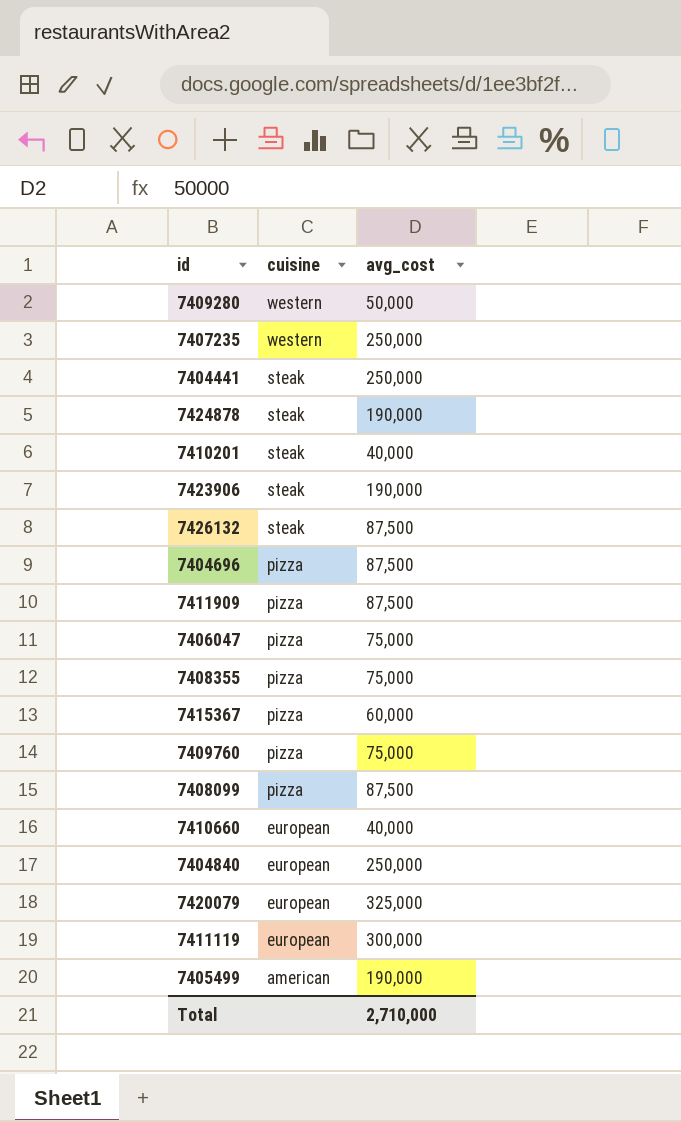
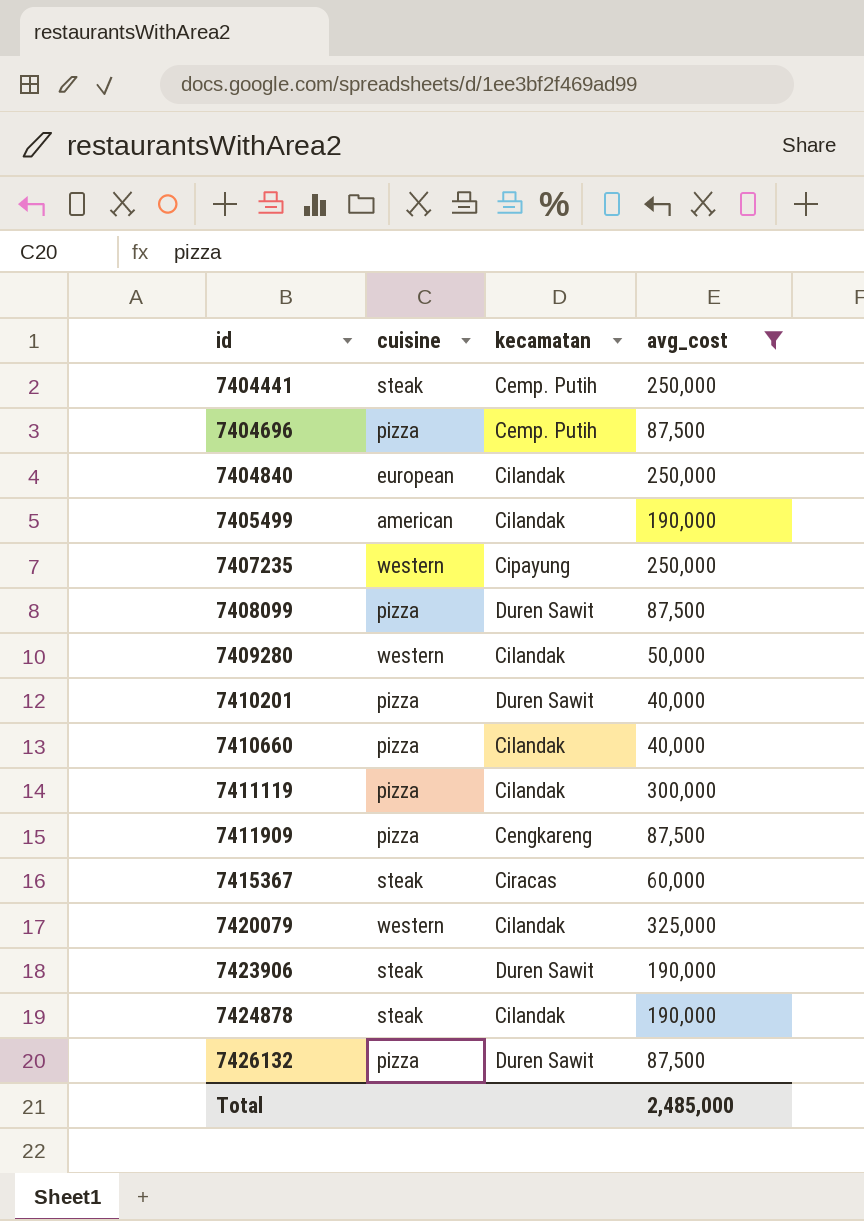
filter: none -> avg_cost != 75,000
row order: cuisine descending -> id ascending
column kecamatan | position: none -> 3
7410201 | cuisine: steak -> pizza
7410660 | cuisine: european -> pizza
7411119 | cuisine: european -> pizza
7415367 | cuisine: pizza -> steak
7420079 | cuisine: european -> western
7426132 | cuisine: steak -> pizza
Total | avg_cost: 2,710,000 -> 2,485,000

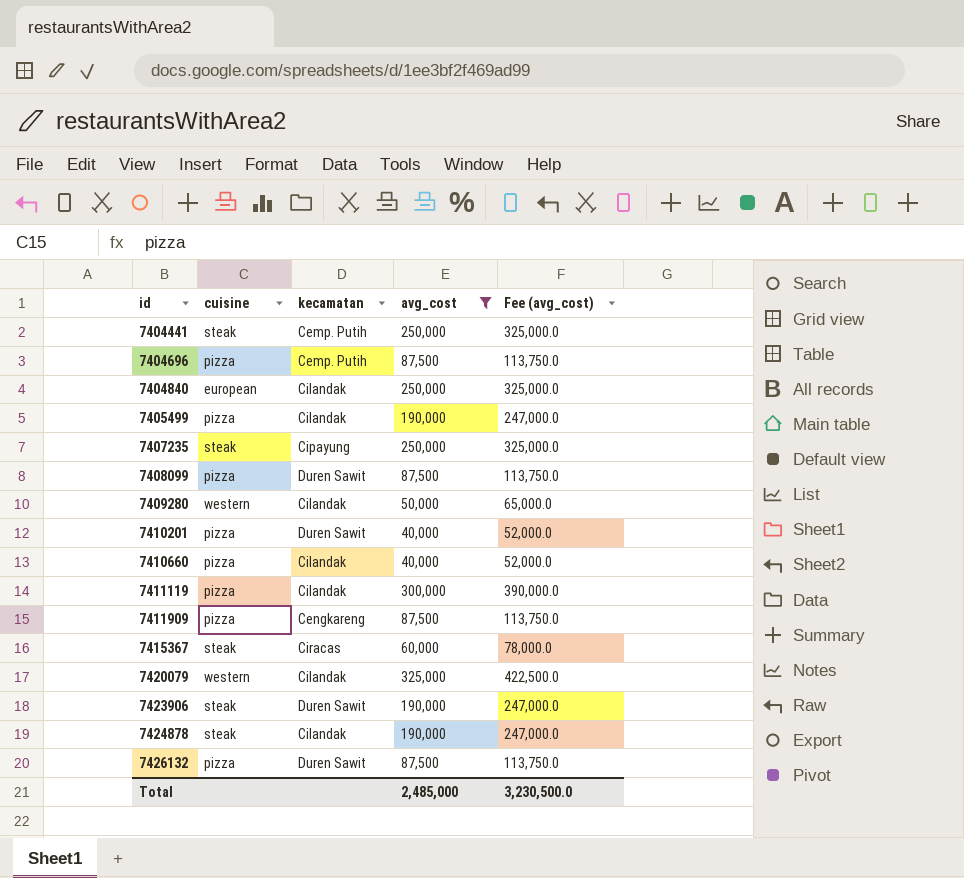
column Fee (avg_cost) | formula: none -> [avg_cost] * 1.3
7405499 | cuisine: american -> pizza
7407235 | cuisine: western -> steak

